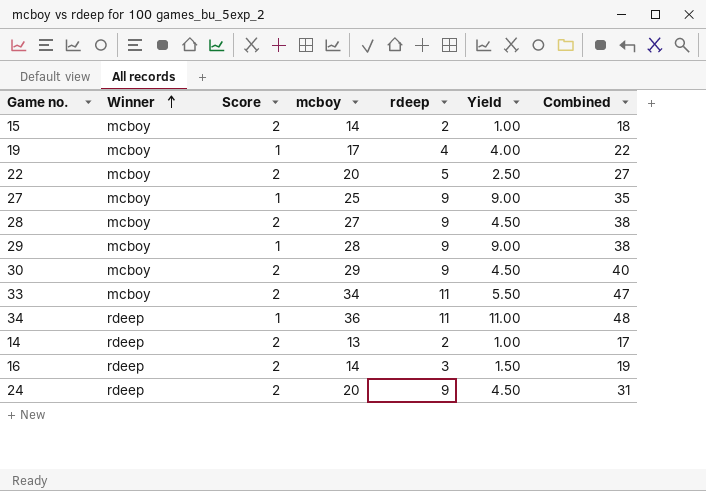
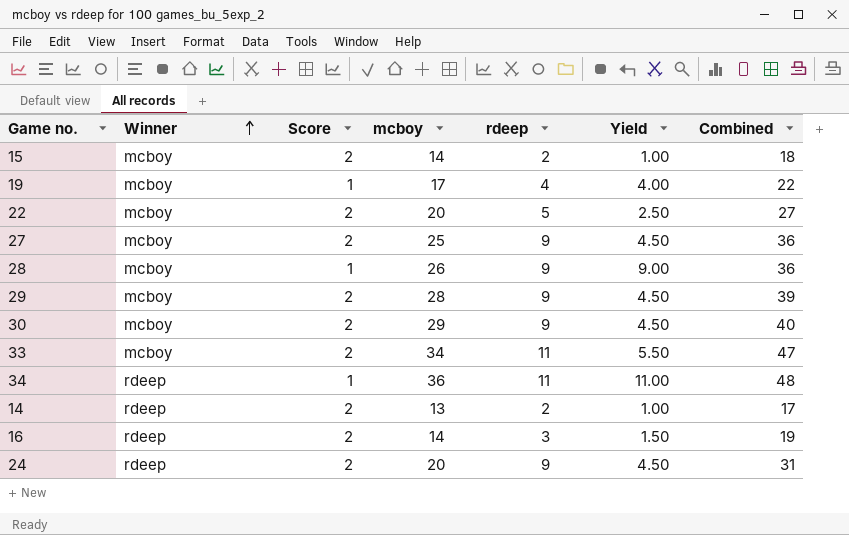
27 | Score: 1 -> 2
27 | Yield: 9.00 -> 4.50
27 | Combined: 35 -> 36
28 | Score: 2 -> 1
28 | mcboy: 27 -> 26
28 | Yield: 4.50 -> 9.00
28 | Combined: 38 -> 36
29 | Score: 1 -> 2
29 | Yield: 9.00 -> 4.50
29 | Combined: 38 -> 39

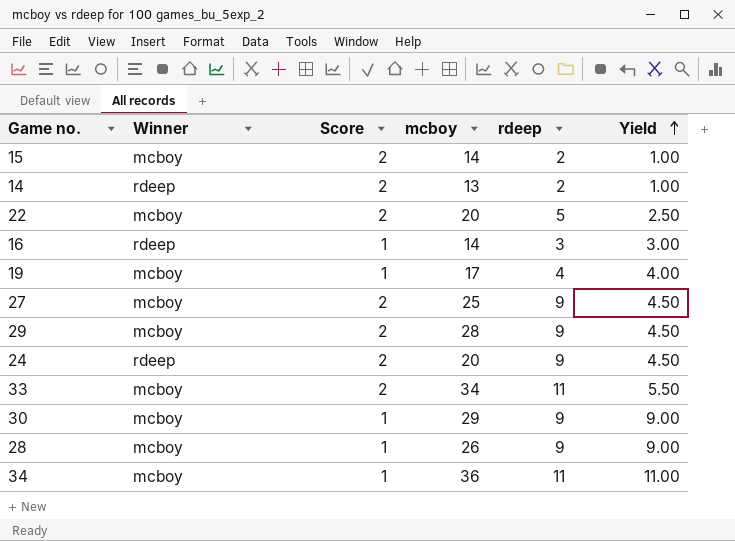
row order: Winner ascending -> Yield ascending
column Combined | formula: [Score] + [mcboy] + [rdeep] -> none
16 | Score: 2 -> 1
16 | Yield: 1.50 -> 3.00
30 | Score: 2 -> 1
30 | Yield: 4.50 -> 9.00
34 | Winner: rdeep -> mcboy

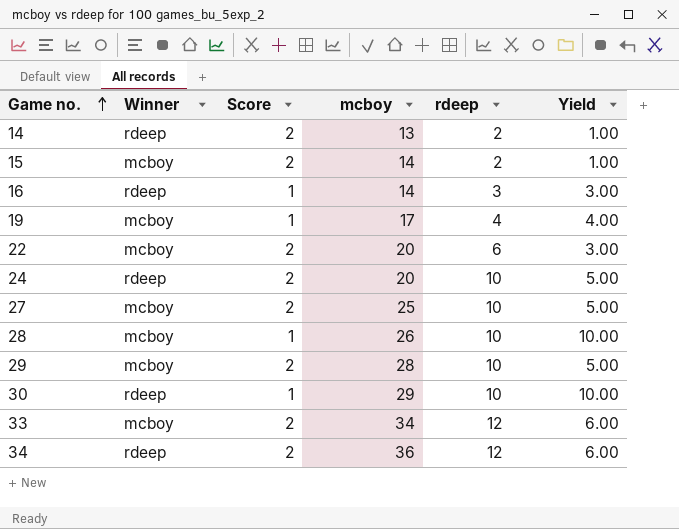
row order: Yield ascending -> Game no. ascending
22 | rdeep: 5 -> 6
22 | Yield: 2.50 -> 3.00
24 | rdeep: 9 -> 10
24 | Yield: 4.50 -> 5.00
27 | rdeep: 9 -> 10
27 | Yield: 4.50 -> 5.00
28 | rdeep: 9 -> 10
28 | Yield: 9.00 -> 10.00
29 | rdeep: 9 -> 10
29 | Yield: 4.50 -> 5.00
30 | Winner: mcboy -> rdeep
30 | rdeep: 9 -> 10
30 | Yield: 9.00 -> 10.00
33 | rdeep: 11 -> 12
33 | Yield: 5.50 -> 6.00
34 | Winner: mcboy -> rdeep
34 | Score: 1 -> 2
34 | rdeep: 11 -> 12
34 | Yield: 11.00 -> 6.00

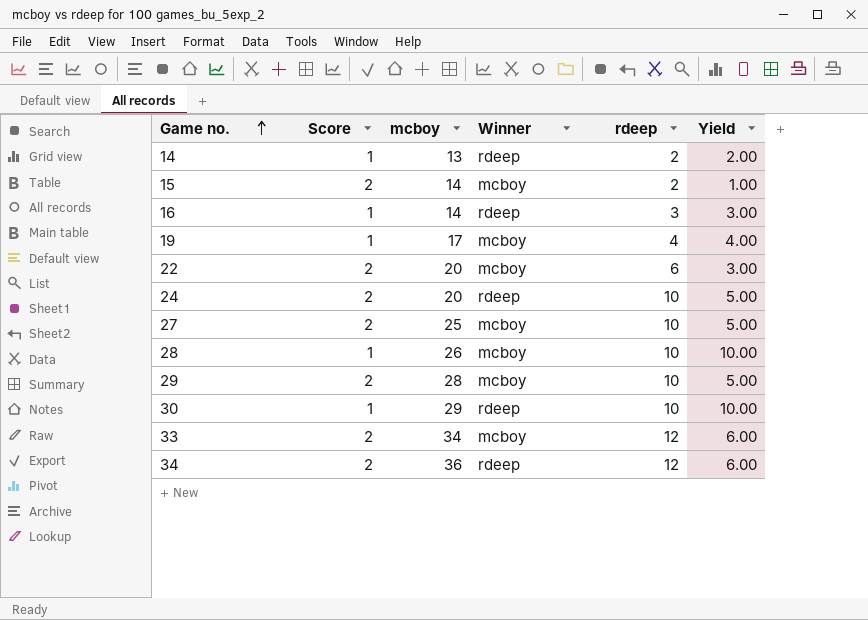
column Winner | position: 2 -> 4
14 | Score: 2 -> 1
14 | Yield: 1.00 -> 2.00

